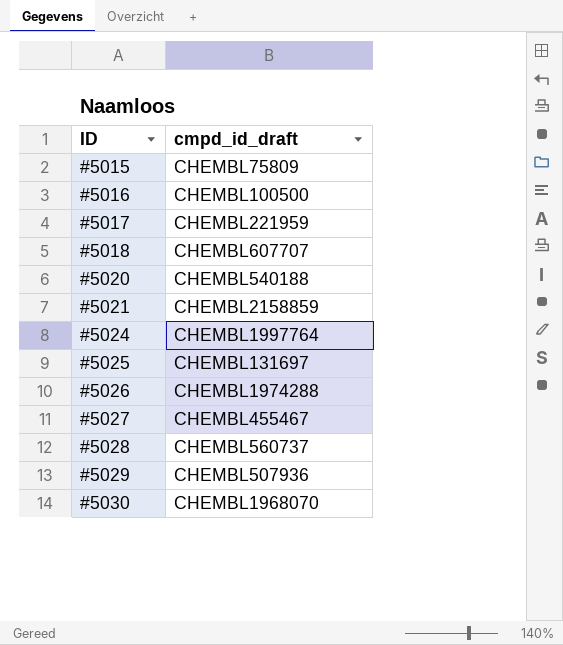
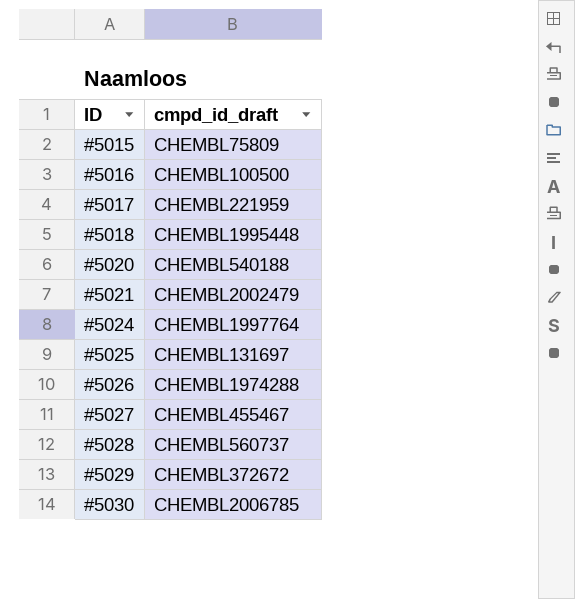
#5018 | cmpd_id_draft: CHEMBL607707 -> CHEMBL1995448
#5021 | cmpd_id_draft: CHEMBL2158859 -> CHEMBL2002479
#5029 | cmpd_id_draft: CHEMBL507936 -> CHEMBL372672
#5030 | cmpd_id_draft: CHEMBL1968070 -> CHEMBL2006785

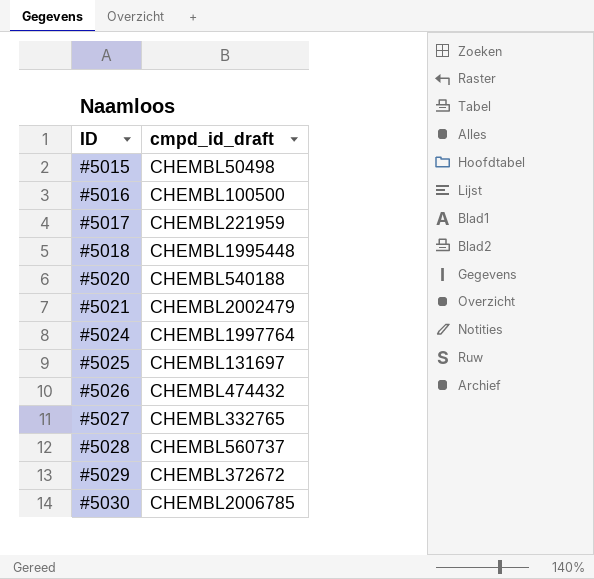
#5015 | cmpd_id_draft: CHEMBL75809 -> CHEMBL50498
#5026 | cmpd_id_draft: CHEMBL1974288 -> CHEMBL474432
#5027 | cmpd_id_draft: CHEMBL455467 -> CHEMBL332765

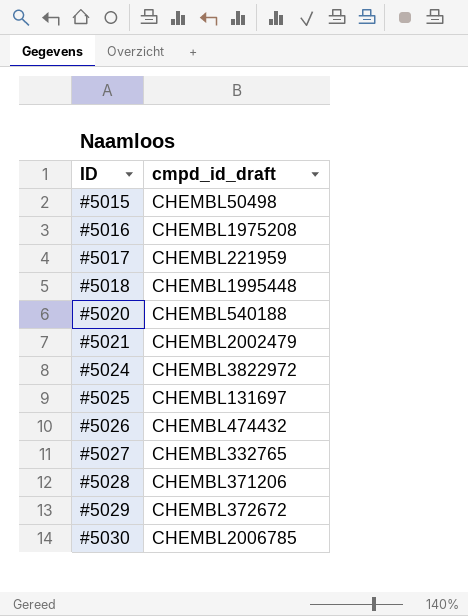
#5016 | cmpd_id_draft: CHEMBL100500 -> CHEMBL1975208
#5024 | cmpd_id_draft: CHEMBL1997764 -> CHEMBL3822972
#5028 | cmpd_id_draft: CHEMBL560737 -> CHEMBL371206

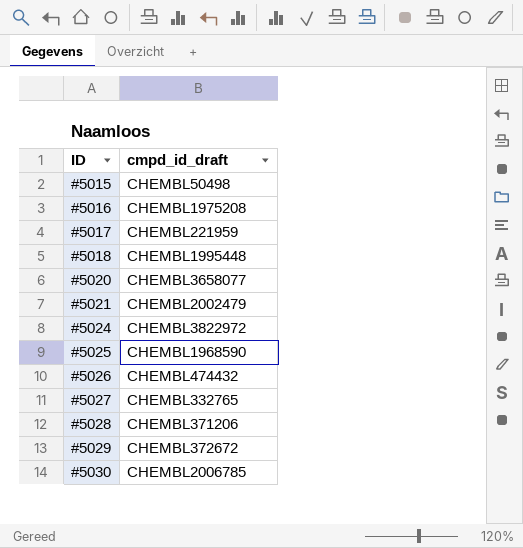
#5020 | cmpd_id_draft: CHEMBL540188 -> CHEMBL3658077
#5025 | cmpd_id_draft: CHEMBL131697 -> CHEMBL1968590

